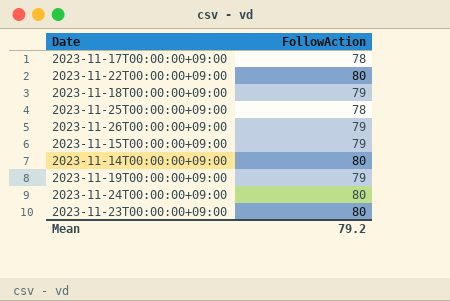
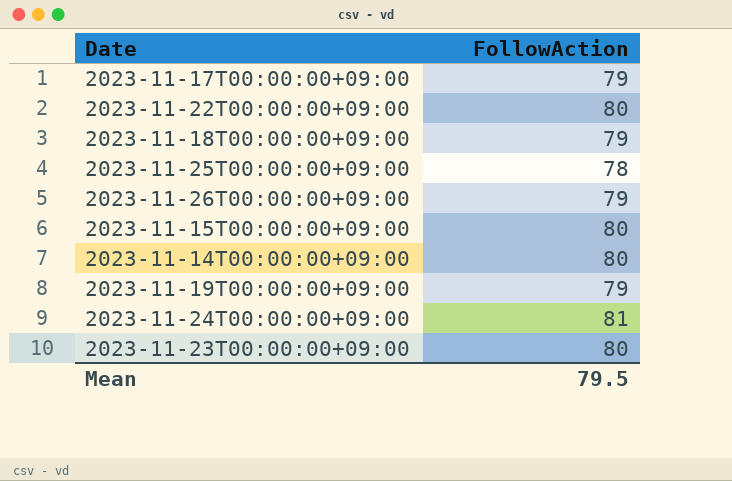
2023-11-17T00:00:00+09:00 | FollowAction: 78 -> 79
2023-11-15T00:00:00+09:00 | FollowAction: 79 -> 80
2023-11-24T00:00:00+09:00 | FollowAction: 80 -> 81
Mean | FollowAction: 79.2 -> 79.5

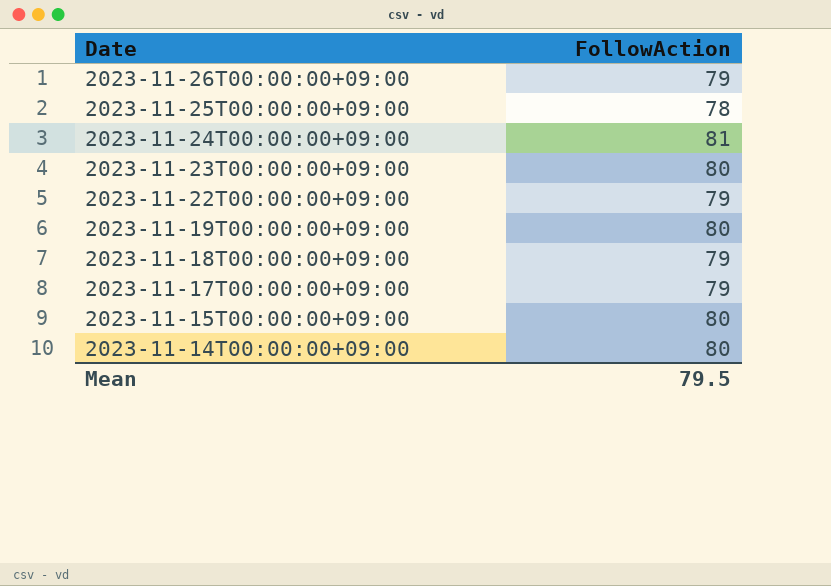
row order: none -> Date descending
2023-11-22T00:00:00+09:00 | FollowAction: 80 -> 79
2023-11-19T00:00:00+09:00 | FollowAction: 79 -> 80

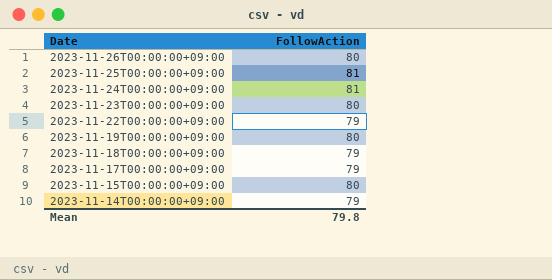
2023-11-26T00:00:00+09:00 | FollowAction: 79 -> 80
2023-11-25T00:00:00+09:00 | FollowAction: 78 -> 81
2023-11-14T00:00:00+09:00 | FollowAction: 80 -> 79
Mean | FollowAction: 79.5 -> 79.8

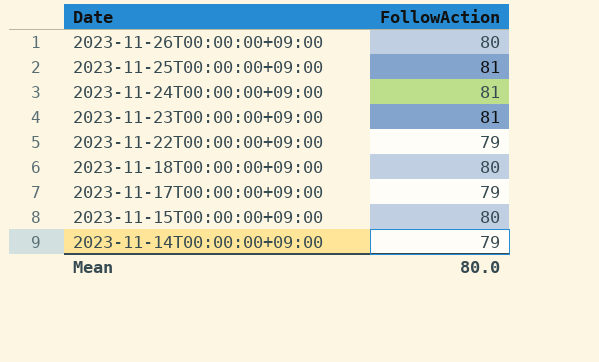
row 2023-11-19T00:00:00+09:00: 80 -> none
2023-11-23T00:00:00+09:00 | FollowAction: 80 -> 81
2023-11-18T00:00:00+09:00 | FollowAction: 79 -> 80
Mean | FollowAction: 79.8 -> 80.0

